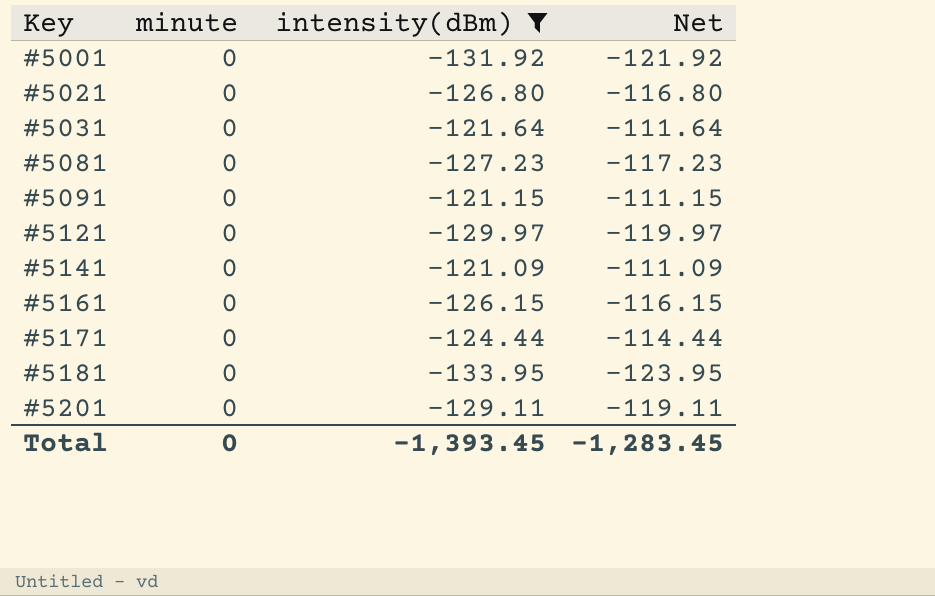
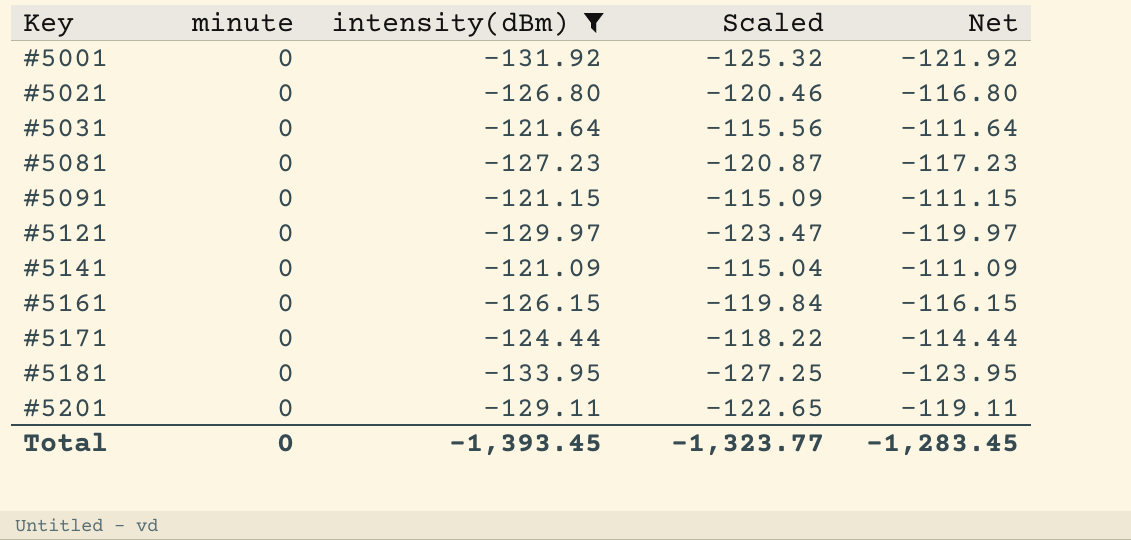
column Scaled | formula: none -> [intensity(dBm)] * 0.95

